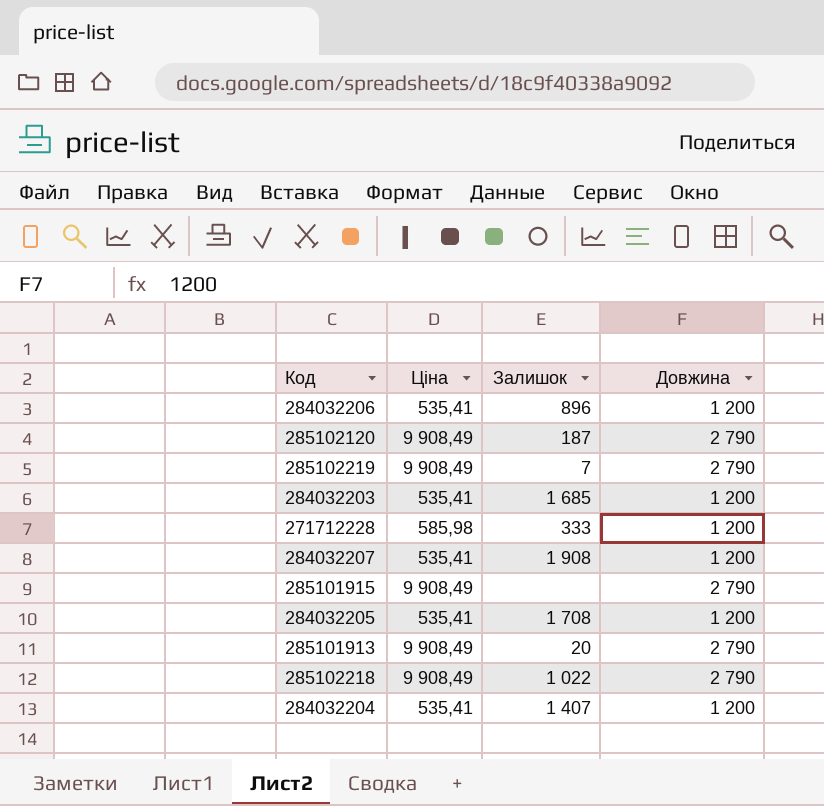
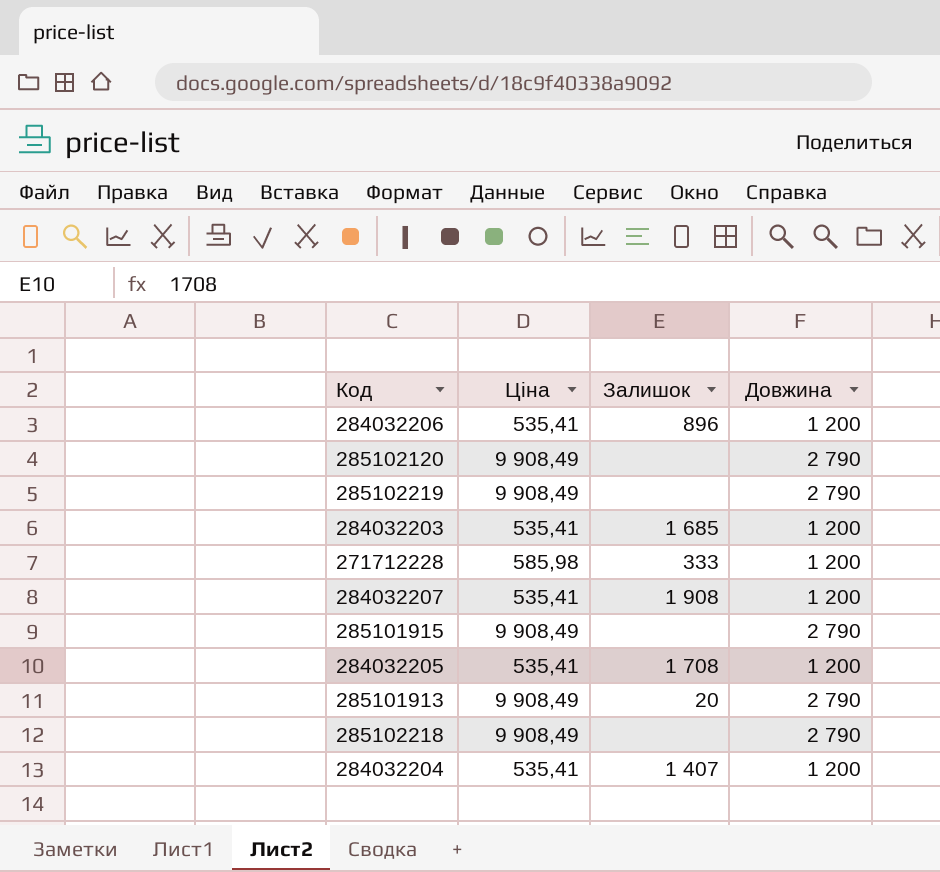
285102120 | Залишок: 187 -> none
285102219 | Залишок: 7 -> none
285102218 | Залишок: 1 022 -> none

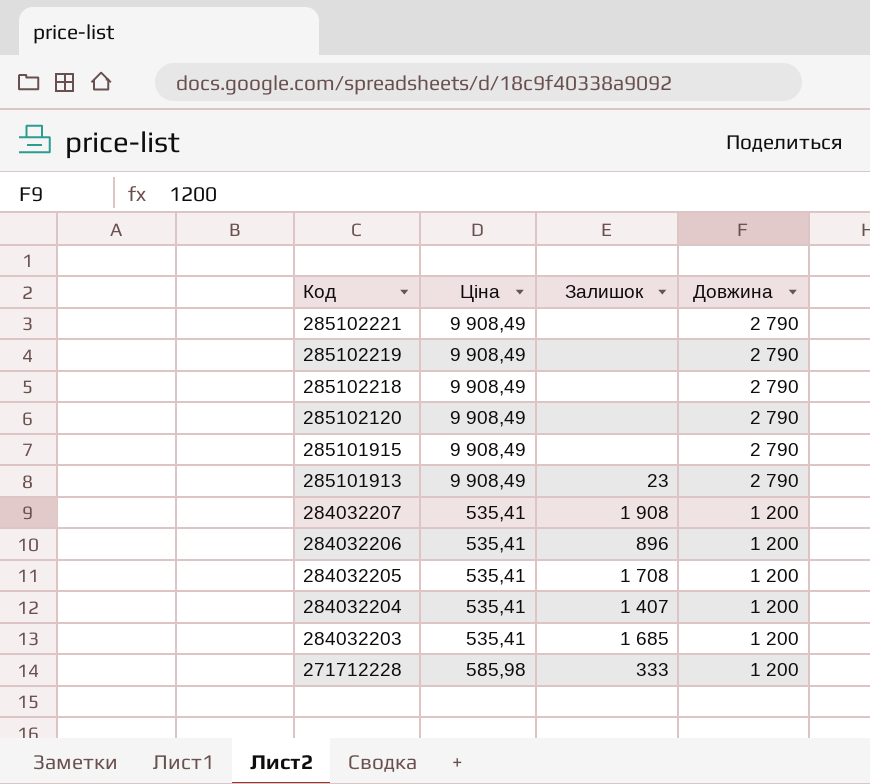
row order: none -> Код descending
row 285102221: none -> 9 908,49 | none | 2 790
285101913 | Залишок: 20 -> 23

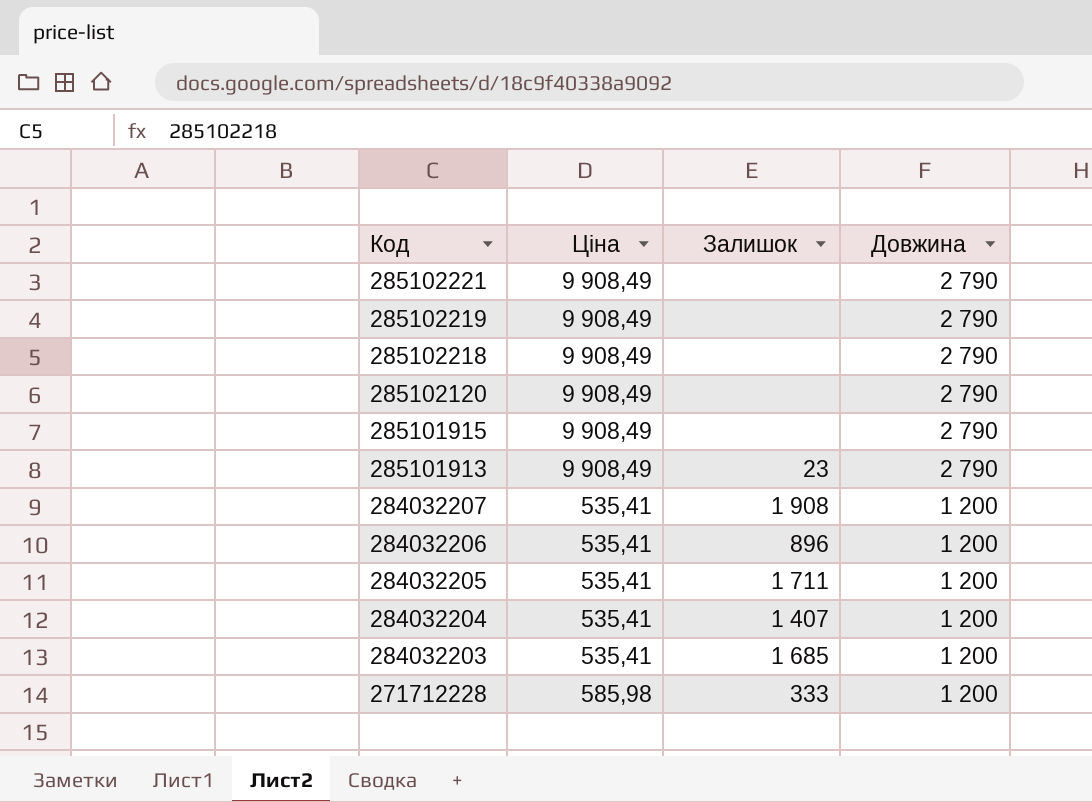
284032205 | Залишок: 1 708 -> 1 711

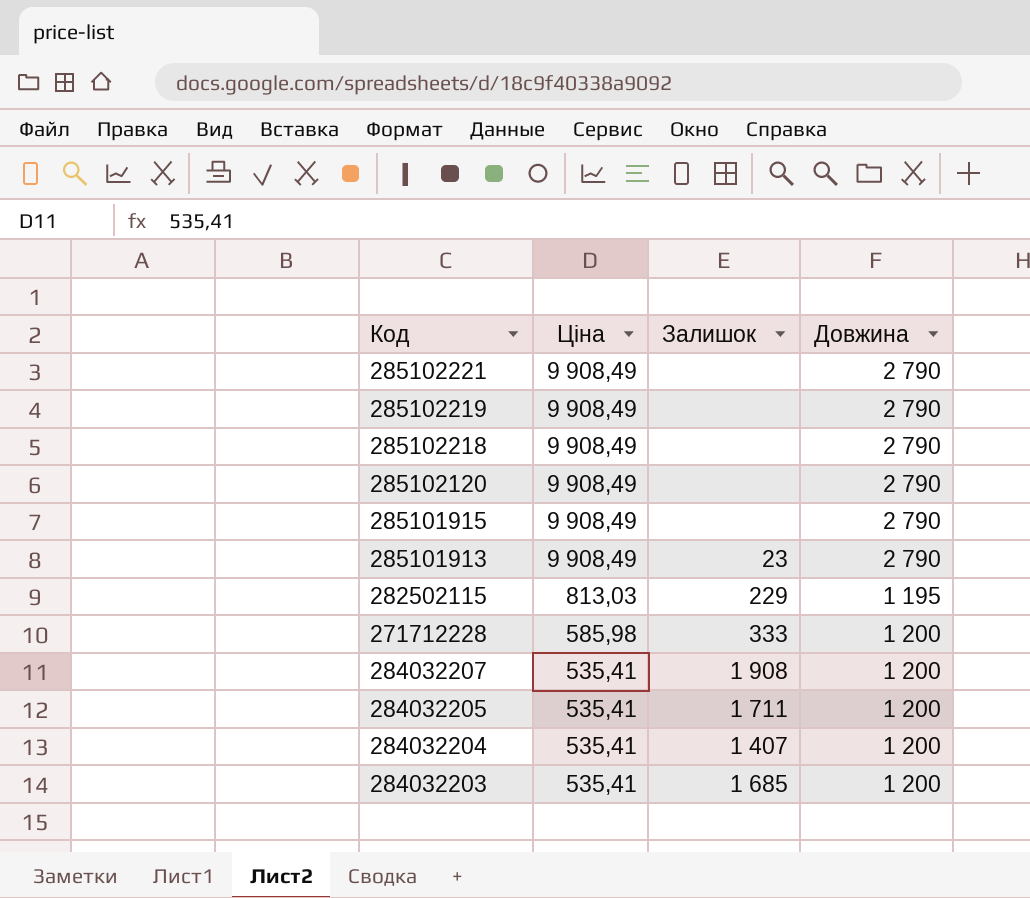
row order: Код descending -> Ціна descending
row 284032206: 535,41 | 896 | 1 200 -> none
row 282502115: none -> 813,03 | 229 | 1 195

